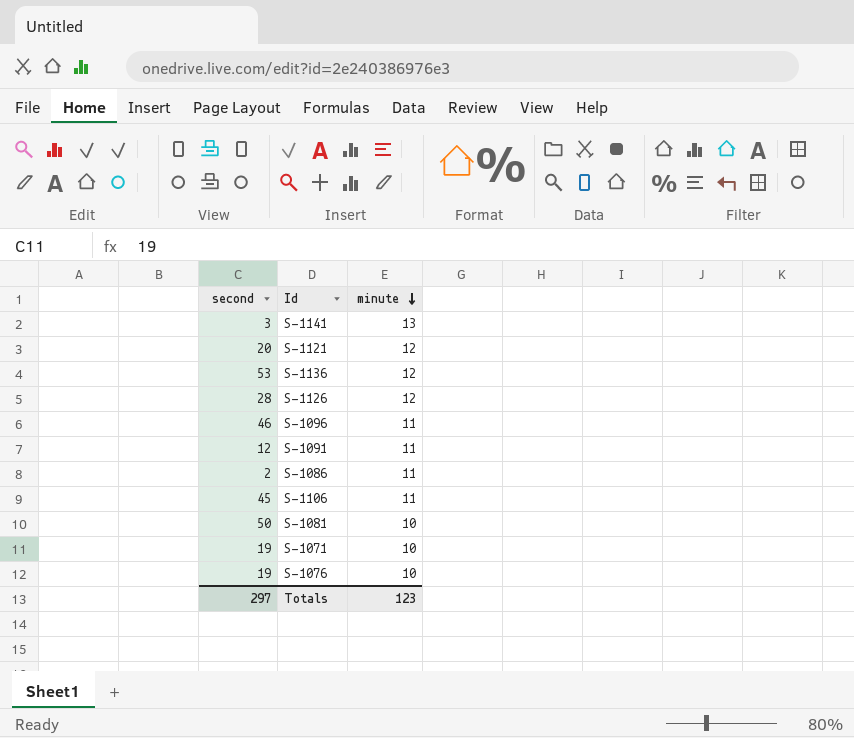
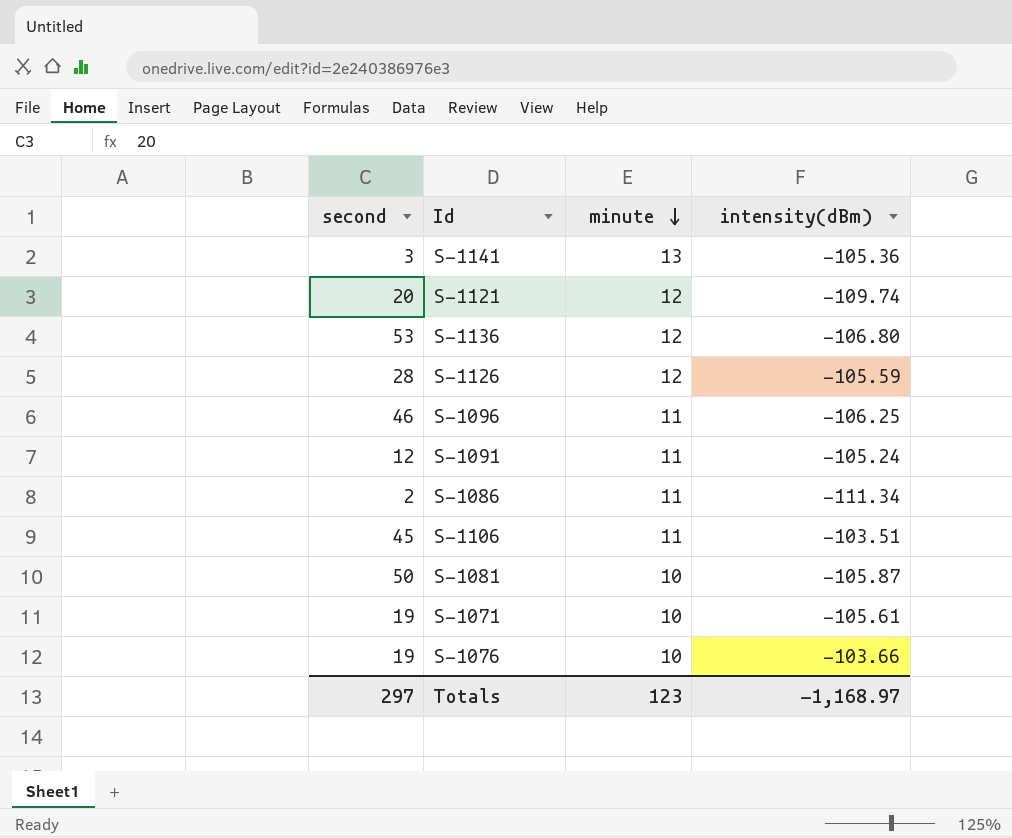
column intensity(dBm) | position: none -> 4

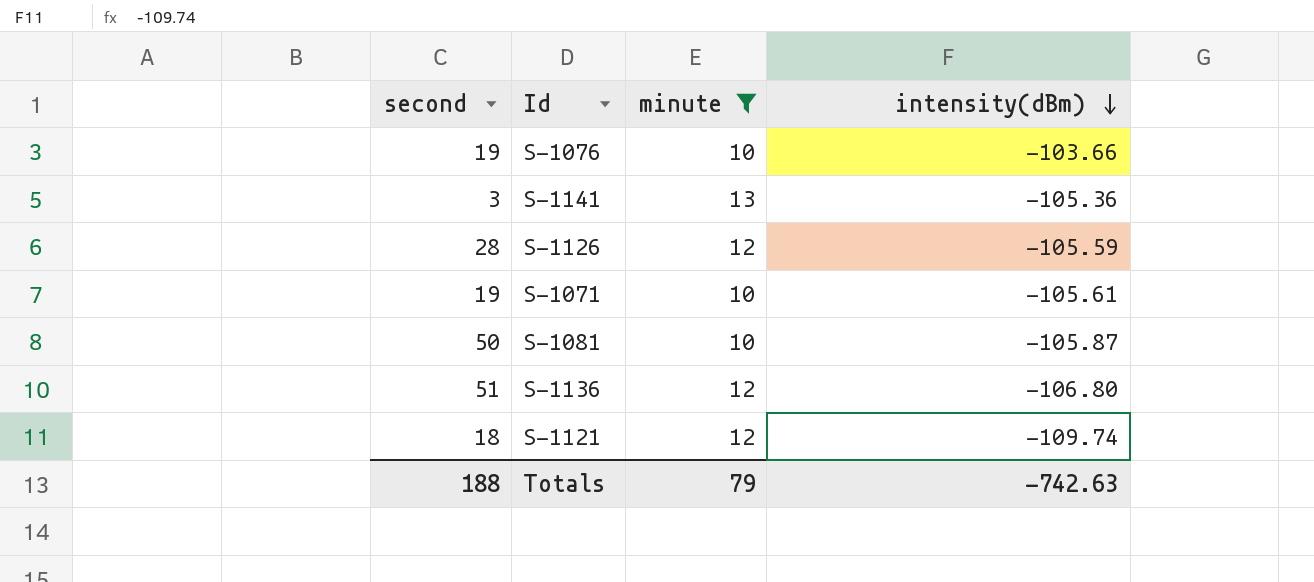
filter: none -> minute != 11
row order: minute descending -> intensity(dBm) descending
S-1136 | second: 53 -> 51
S-1121 | second: 20 -> 18
Totals | second: 297 -> 188
Totals | minute: 123 -> 79
Totals | intensity(dBm): -1,168.97 -> -742.63

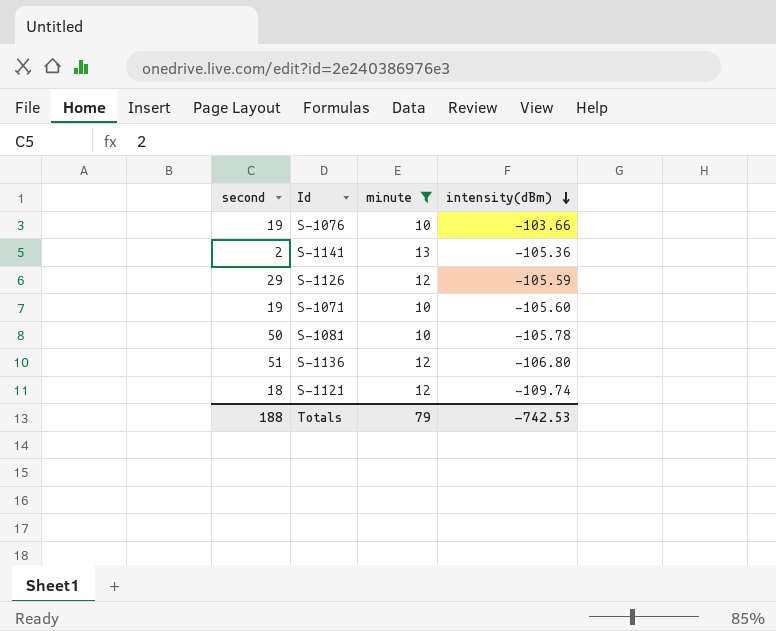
S-1141 | second: 3 -> 2
S-1126 | second: 28 -> 29
S-1071 | intensity(dBm): -105.61 -> -105.60
S-1081 | intensity(dBm): -105.87 -> -105.78
Totals | intensity(dBm): -742.63 -> -742.53

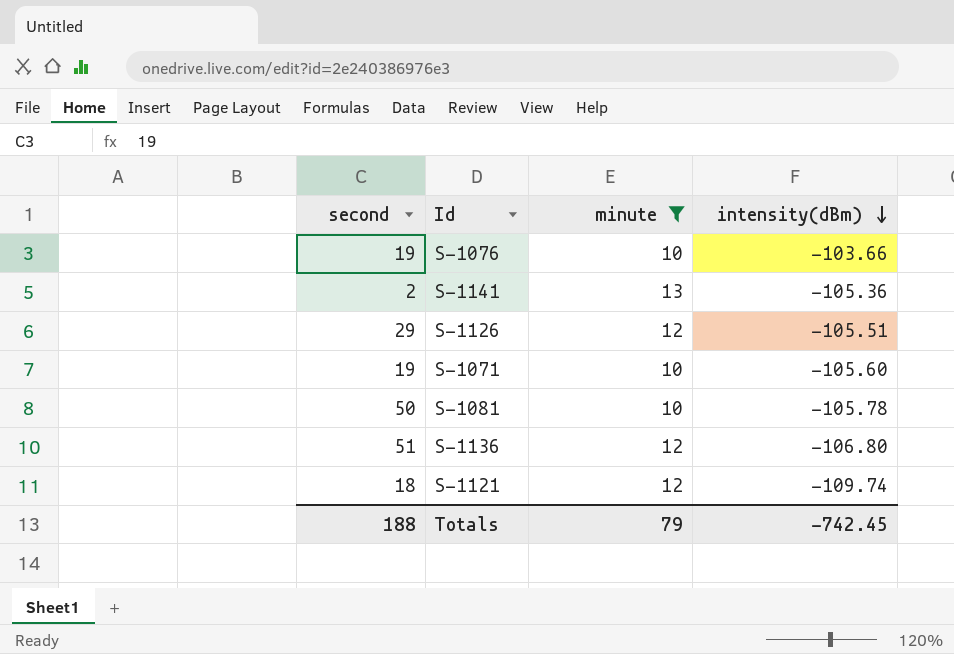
S-1126 | intensity(dBm): -105.59 -> -105.51
Totals | intensity(dBm): -742.53 -> -742.45

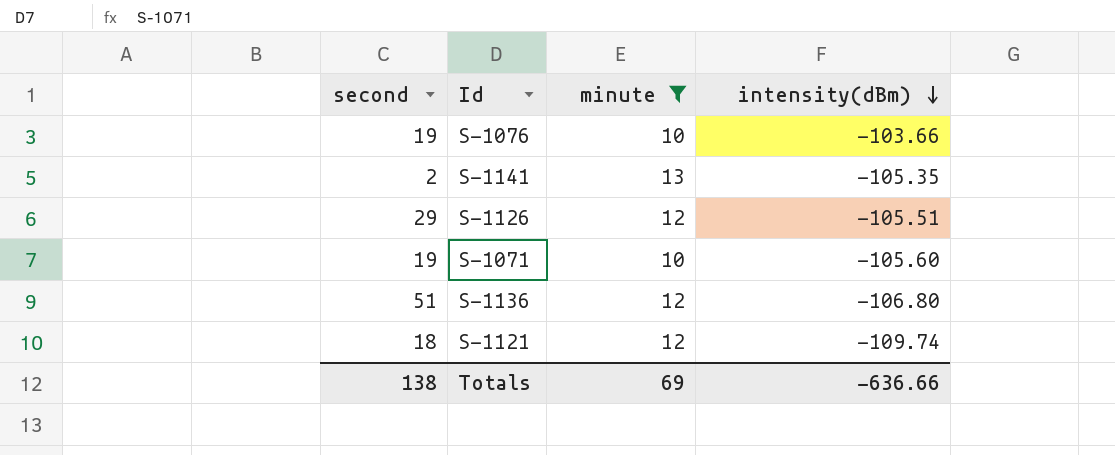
row S-1081: 50 | 10 | -105.78 -> none
S-1141 | intensity(dBm): -105.36 -> -105.35
Totals | second: 188 -> 138
Totals | minute: 79 -> 69
Totals | intensity(dBm): -742.45 -> -636.66

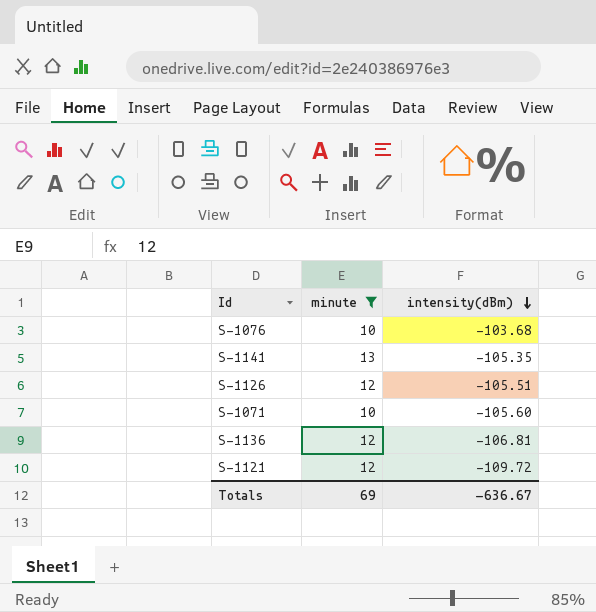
column second | position: 1 -> none
S-1076 | intensity(dBm): -103.66 -> -103.68
S-1136 | intensity(dBm): -106.80 -> -106.81
S-1121 | intensity(dBm): -109.74 -> -109.72
Totals | intensity(dBm): -636.66 -> -636.67

